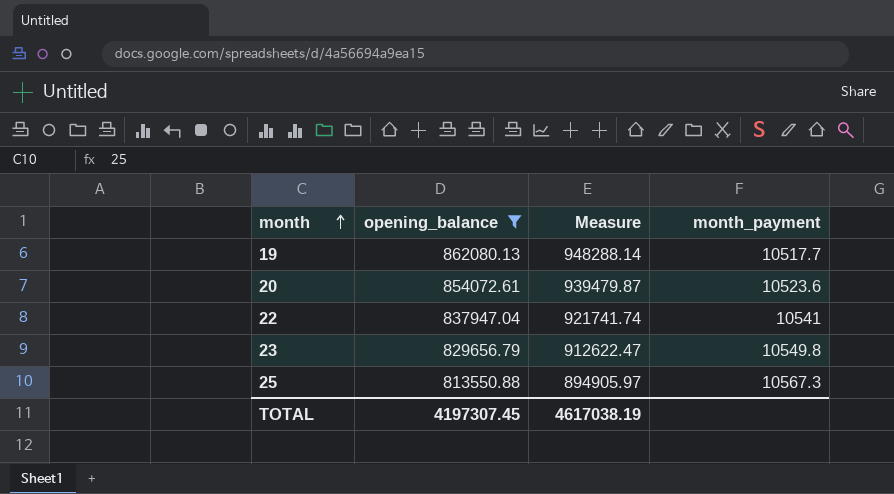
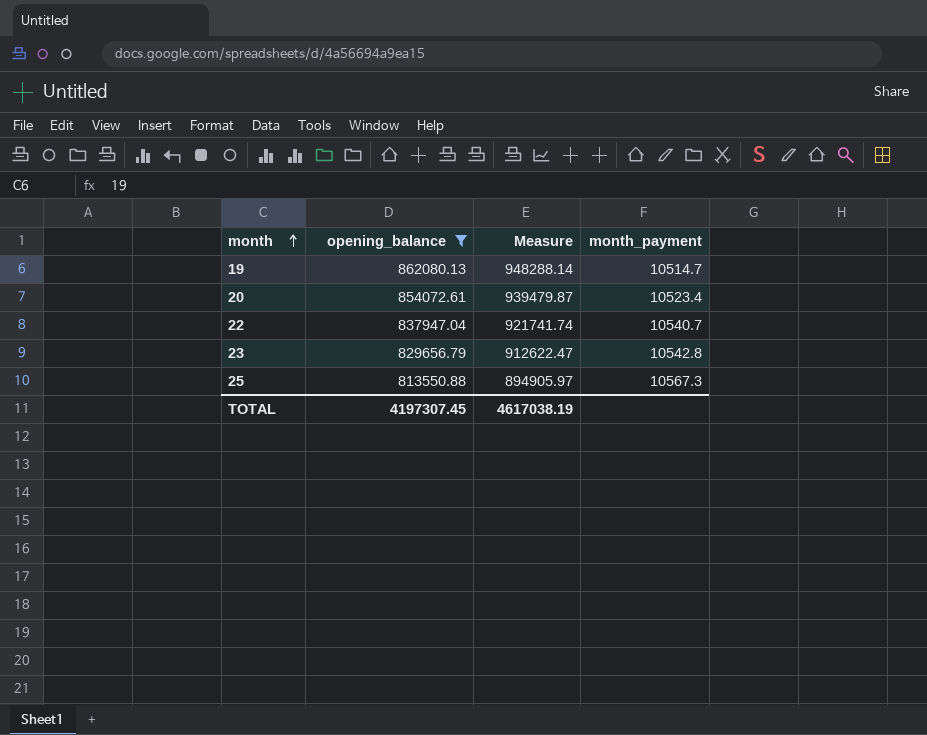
19 | month_payment: 10517.7 -> 10514.7
20 | month_payment: 10523.6 -> 10523.4
22 | month_payment: 10541 -> 10540.7
23 | month_payment: 10549.8 -> 10542.8

